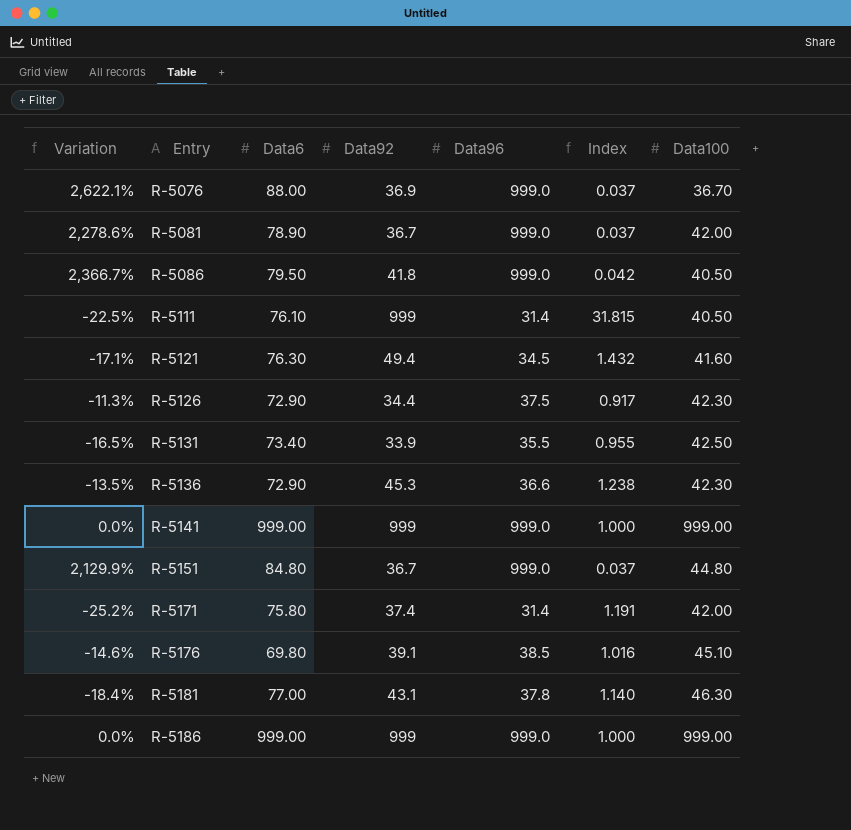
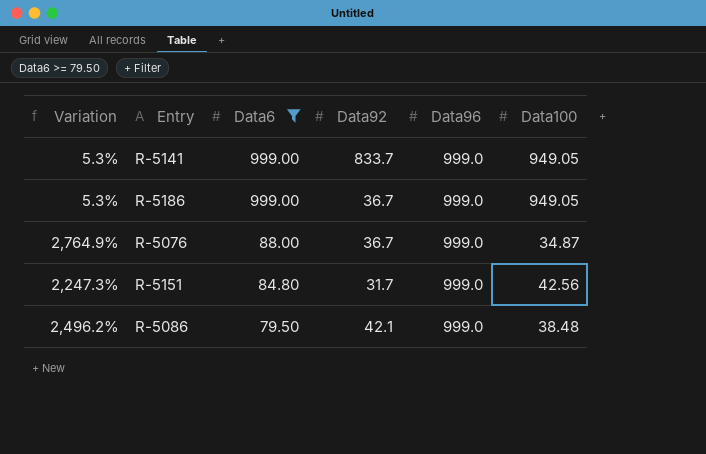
filter: none -> Data6 >= 79.50
row order: Entry ascending -> Data6 descending
column Index | formula: [Data92] / [Data96] -> none
R-5141 | Variation: 0.0% -> 5.3%
R-5141 | Data92: 999 -> 833.7
R-5141 | Data100: 999.00 -> 949.05
R-5186 | Variation: 0.0% -> 5.3%
R-5186 | Data92: 999 -> 36.7
R-5186 | Data100: 999.00 -> 949.05
R-5076 | Variation: 2,622.1% -> 2,764.9%
R-5076 | Data92: 36.9 -> 36.7
R-5076 | Data100: 36.70 -> 34.87
R-5151 | Variation: 2,129.9% -> 2,247.3%
R-5151 | Data92: 36.7 -> 31.7
R-5151 | Data100: 44.80 -> 42.56
R-5086 | Variation: 2,366.7% -> 2,496.2%
R-5086 | Data92: 41.8 -> 42.1
R-5086 | Data100: 40.50 -> 38.48

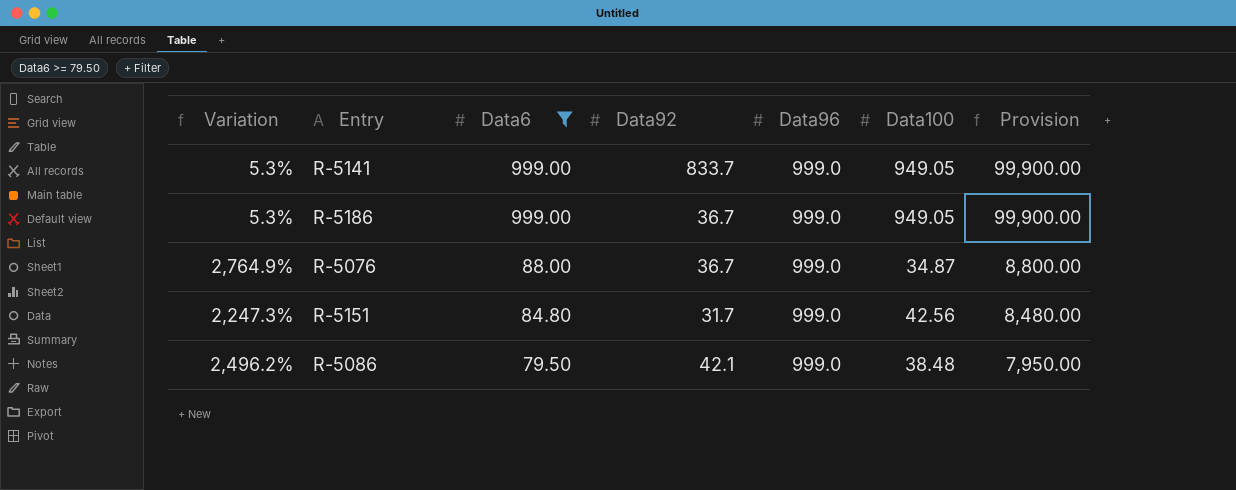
column Provision | formula: none -> [Data6] * 100

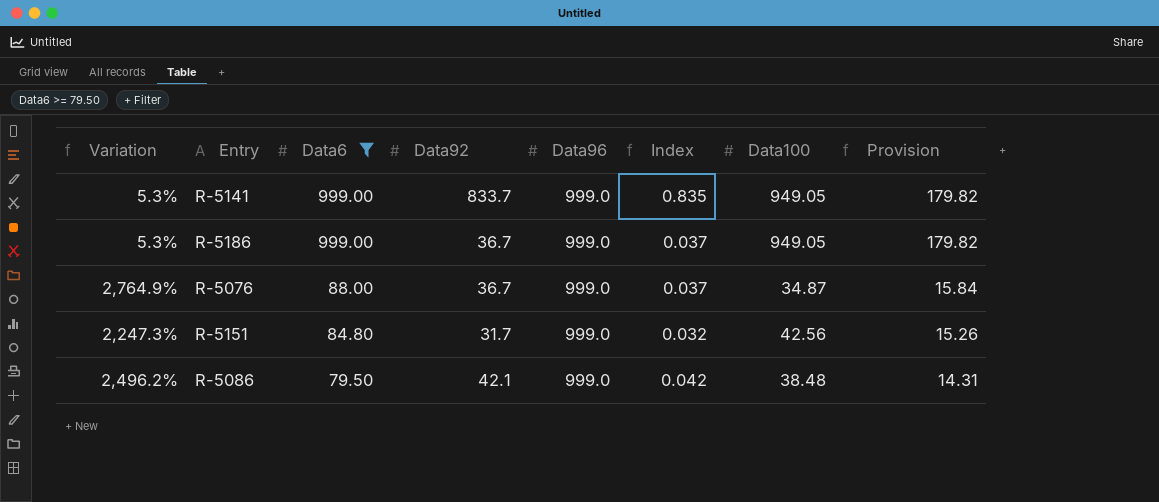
column Index | formula: none -> [Data92] / [Data96]
column Provision | formula: [Data6] * 100 -> [Data6] * 0.18

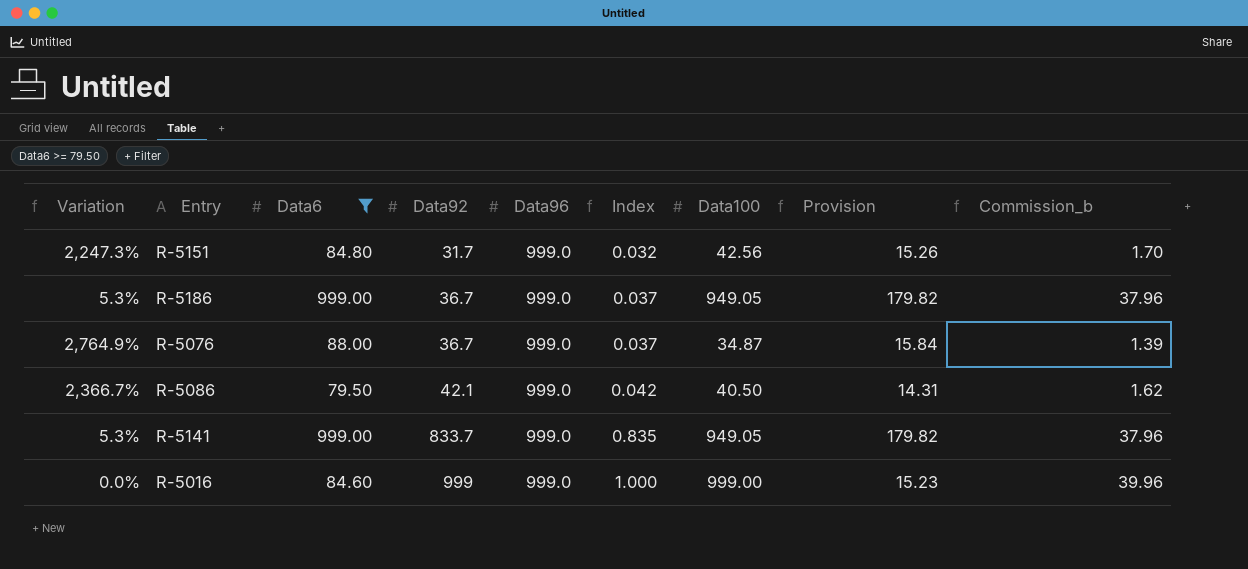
row order: Data6 descending -> Data92 ascending
column Commission_b | formula: none -> [Data100] * 0.04
R-5086 | Variation: 2,496.2% -> 2,366.7%
R-5086 | Data100: 38.48 -> 40.50
row R-5016: none -> 0.0% | 84.60 | 999 | 999.0 | 1.000 | 999.00 | 15.23 | 39.96

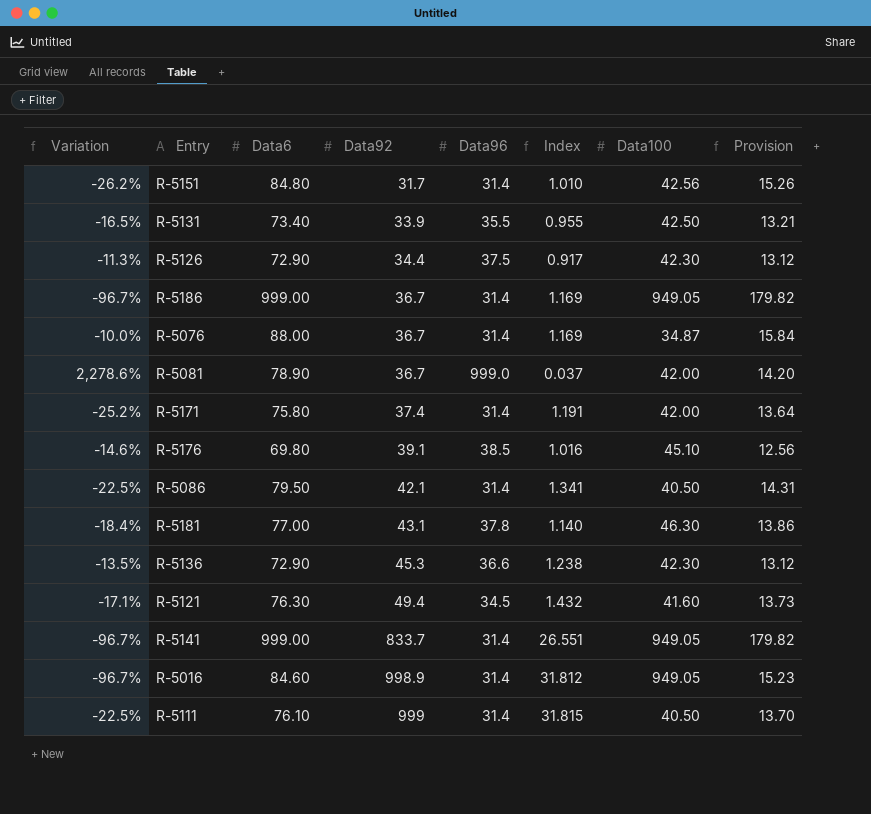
filter: Data6 >= 79.50 -> none
column Commission_b | formula: [Data100] * 0.04 -> none
R-5151 | Variation: 2,247.3% -> -26.2%
R-5151 | Data96: 999.0 -> 31.4
R-5151 | Index: 0.032 -> 1.010
R-5186 | Variation: 5.3% -> -96.7%
R-5186 | Data96: 999.0 -> 31.4
R-5186 | Index: 0.037 -> 1.169
R-5076 | Variation: 2,764.9% -> -10.0%
R-5076 | Data96: 999.0 -> 31.4
R-5076 | Index: 0.037 -> 1.169
R-5086 | Variation: 2,366.7% -> -22.5%
R-5086 | Data96: 999.0 -> 31.4
R-5086 | Index: 0.042 -> 1.341
R-5141 | Variation: 5.3% -> -96.7%
R-5141 | Data96: 999.0 -> 31.4
R-5141 | Index: 0.835 -> 26.551
R-5016 | Variation: 0.0% -> -96.7%
R-5016 | Data92: 999 -> 998.9
R-5016 | Data96: 999.0 -> 31.4
R-5016 | Index: 1.000 -> 31.812
R-5016 | Data100: 999.00 -> 949.05

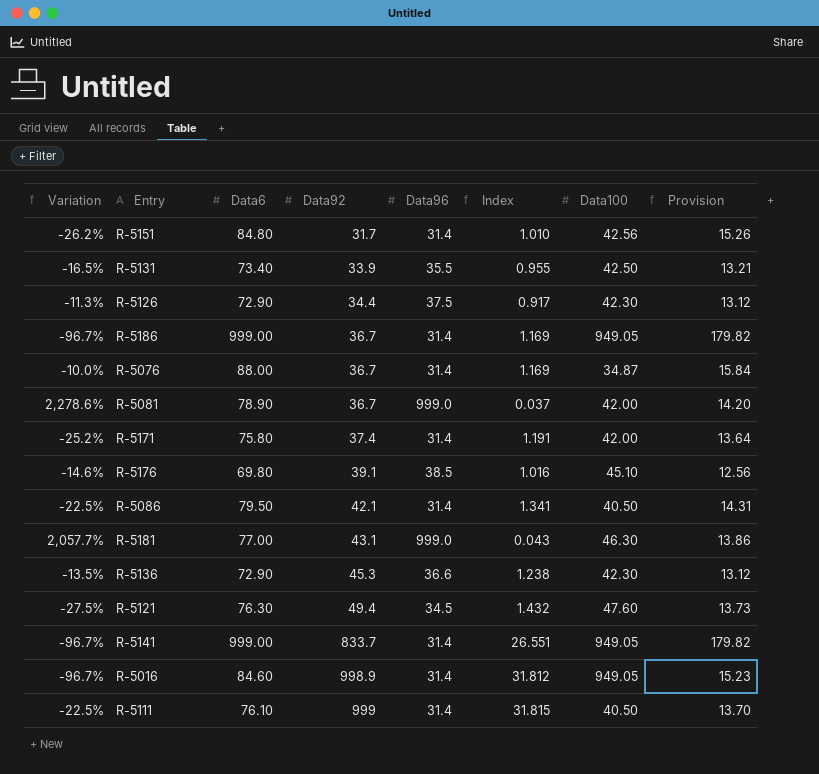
R-5181 | Variation: -18.4% -> 2,057.7%
R-5181 | Data96: 37.8 -> 999.0
R-5181 | Index: 1.140 -> 0.043
R-5121 | Variation: -17.1% -> -27.5%
R-5121 | Data100: 41.60 -> 47.60

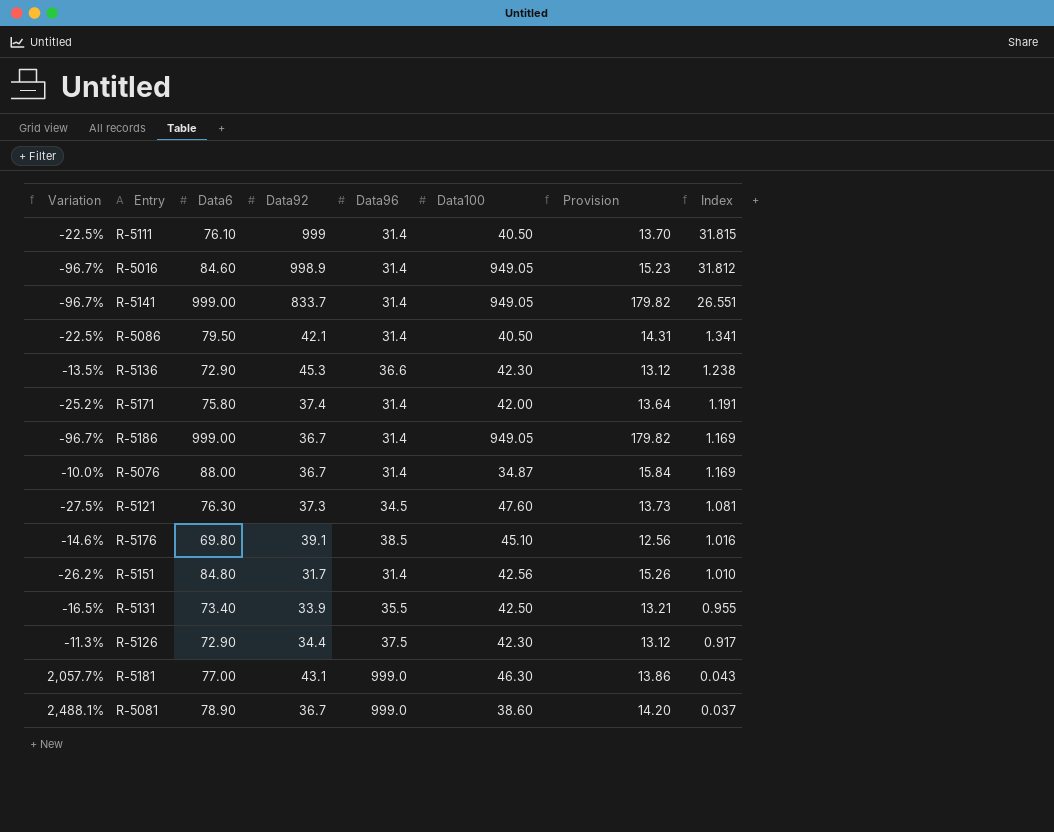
row order: Data92 ascending -> Index descending
column Index | position: 6 -> 8
R-5121 | Data92: 49.4 -> 37.3
R-5121 | Index: 1.432 -> 1.081
R-5081 | Variation: 2,278.6% -> 2,488.1%
R-5081 | Data100: 42.00 -> 38.60

